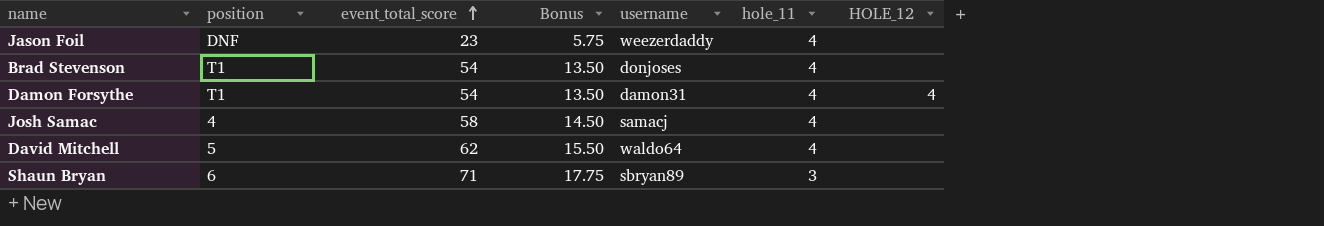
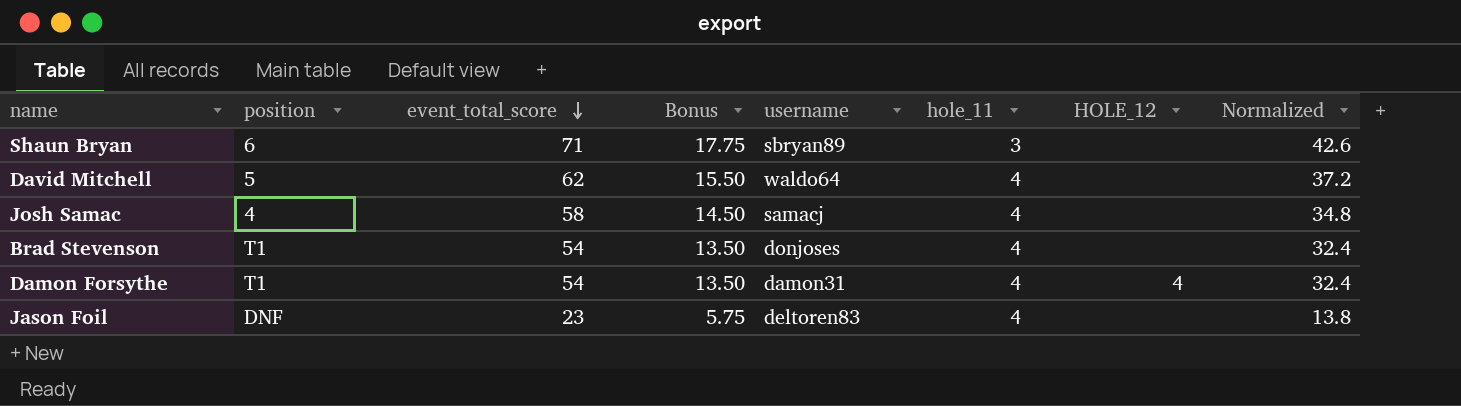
row order: event_total_score ascending -> event_total_score descending
column Normalized | formula: none -> [event_total_score] * 0.6
Jason Foil | username: weezerdaddy -> deltoren83

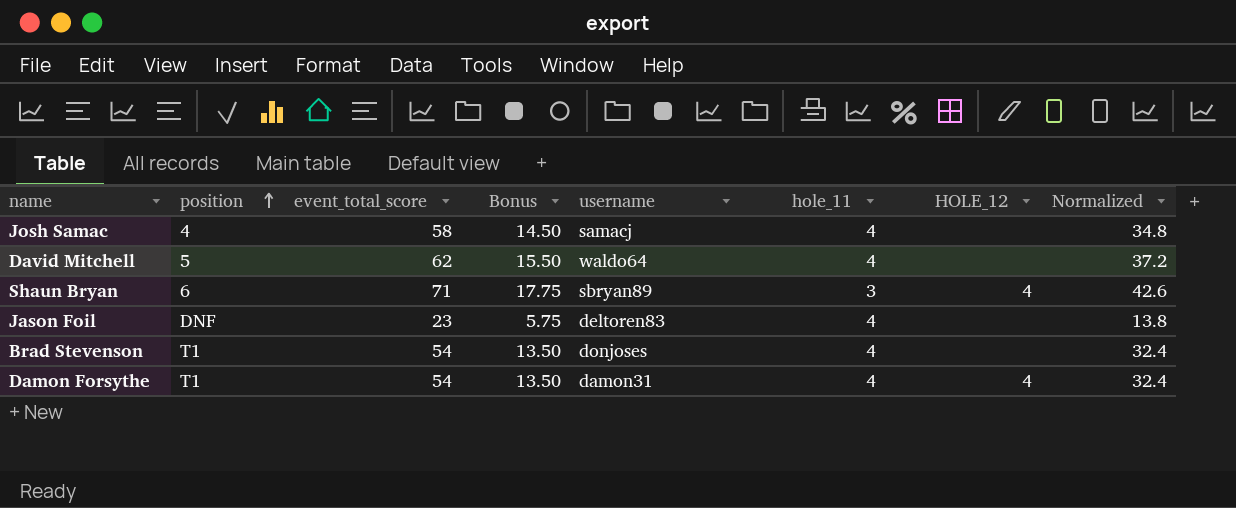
row order: event_total_score descending -> position ascending
Shaun Bryan | HOLE_12: none -> 4

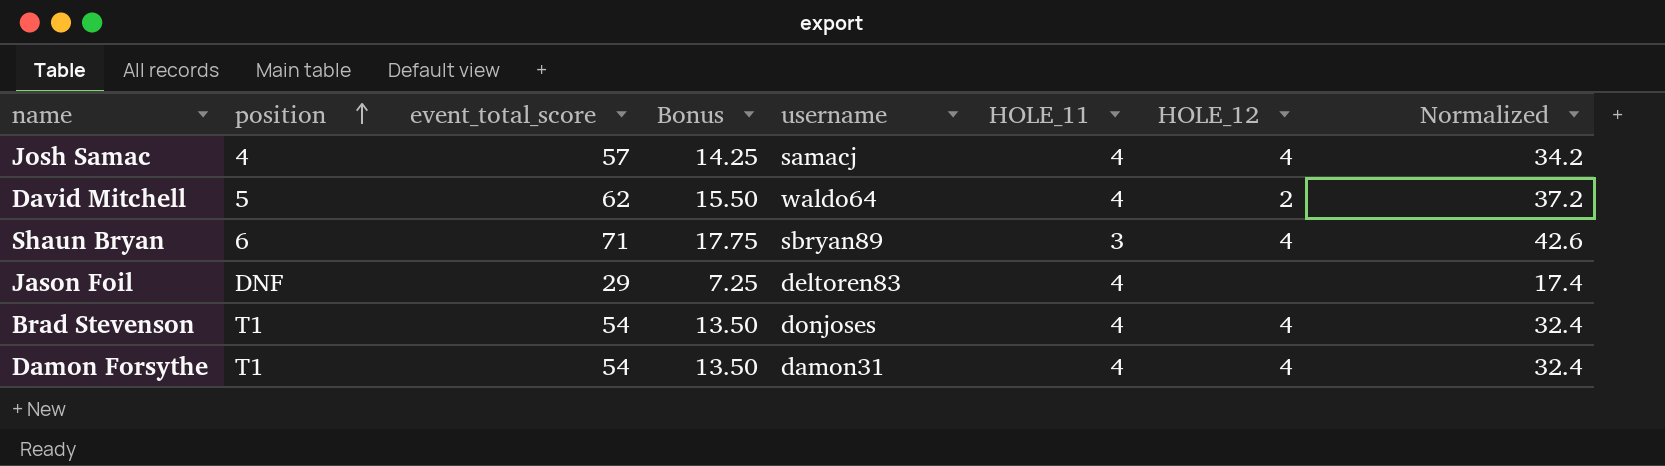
column name: hole_11 -> HOLE_11
Josh Samac | event_total_score: 58 -> 57
Josh Samac | Bonus: 14.50 -> 14.25
Josh Samac | HOLE_12: none -> 4
Josh Samac | Normalized: 34.8 -> 34.2
David Mitchell | HOLE_12: none -> 2
Jason Foil | event_total_score: 23 -> 29
Jason Foil | Bonus: 5.75 -> 7.25
Jason Foil | Normalized: 13.8 -> 17.4
Brad Stevenson | HOLE_12: none -> 4

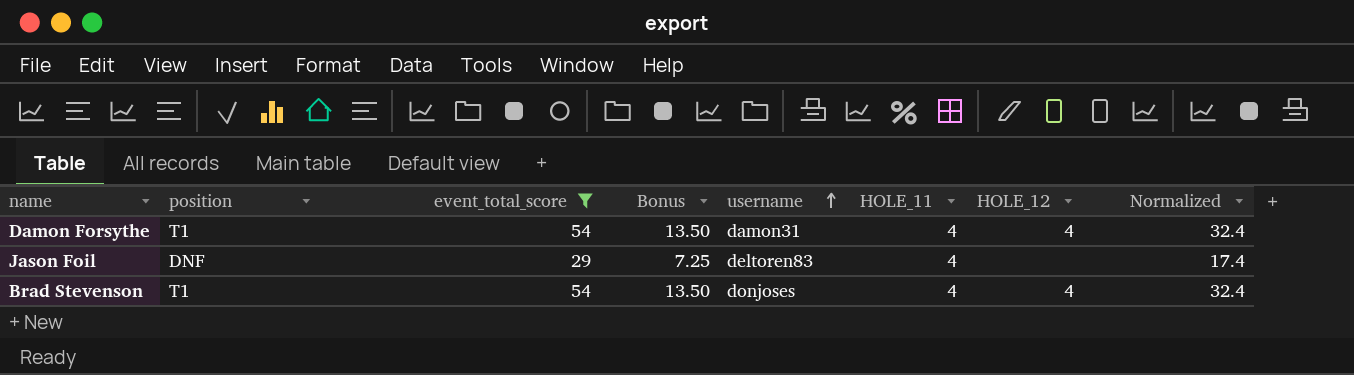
filter: none -> event_total_score <= 54
row order: position ascending -> username ascending

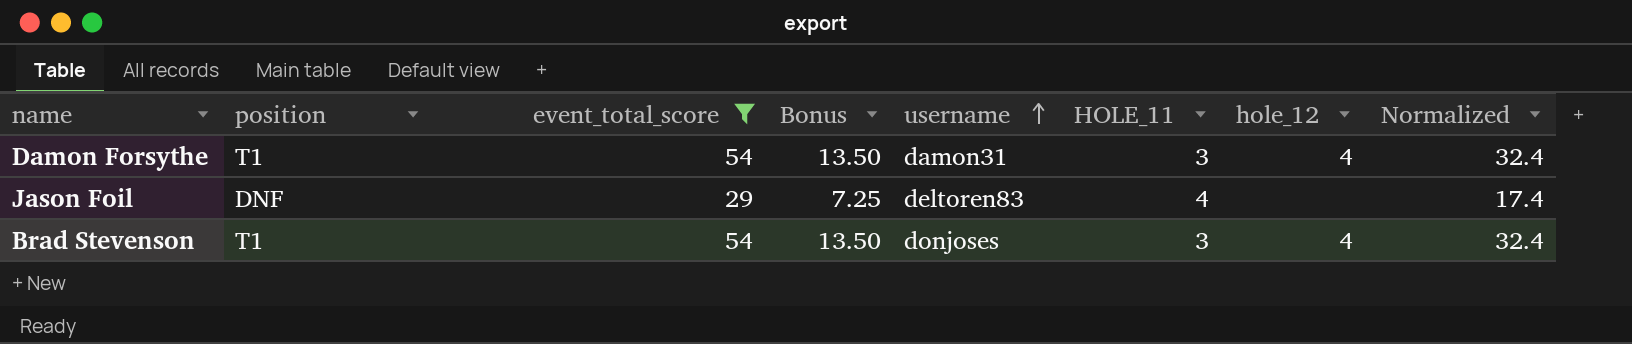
column name: HOLE_12 -> hole_12
Damon Forsythe | HOLE_11: 4 -> 3
Brad Stevenson | HOLE_11: 4 -> 3

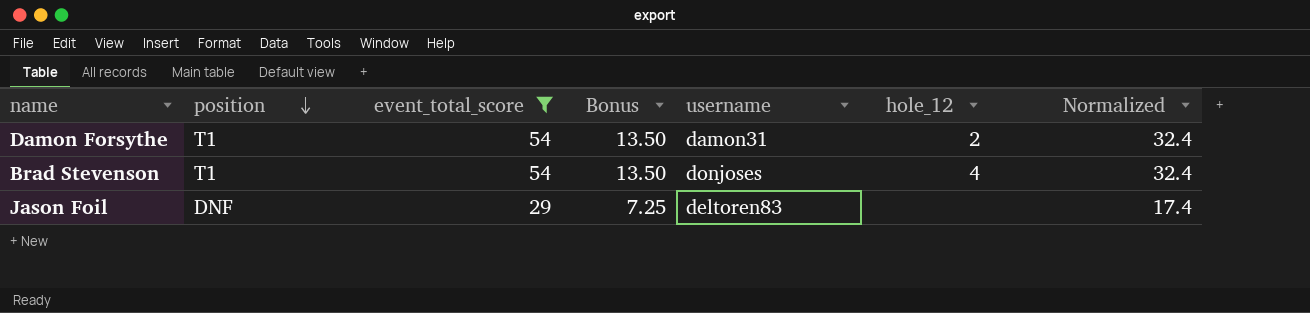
row order: username ascending -> position descending
column HOLE_11 | position: 6 -> none
Damon Forsythe | hole_12: 4 -> 2

